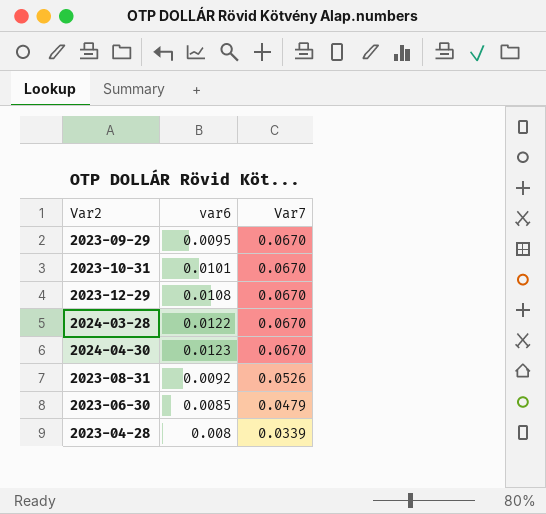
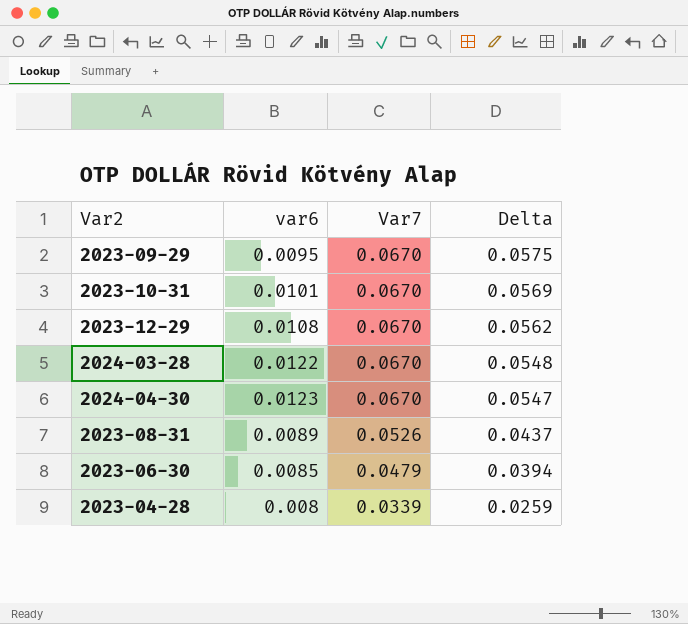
column Delta | formula: none -> [Var7] - [var6]
2023-08-31 | var6: 0.0092 -> 0.0089

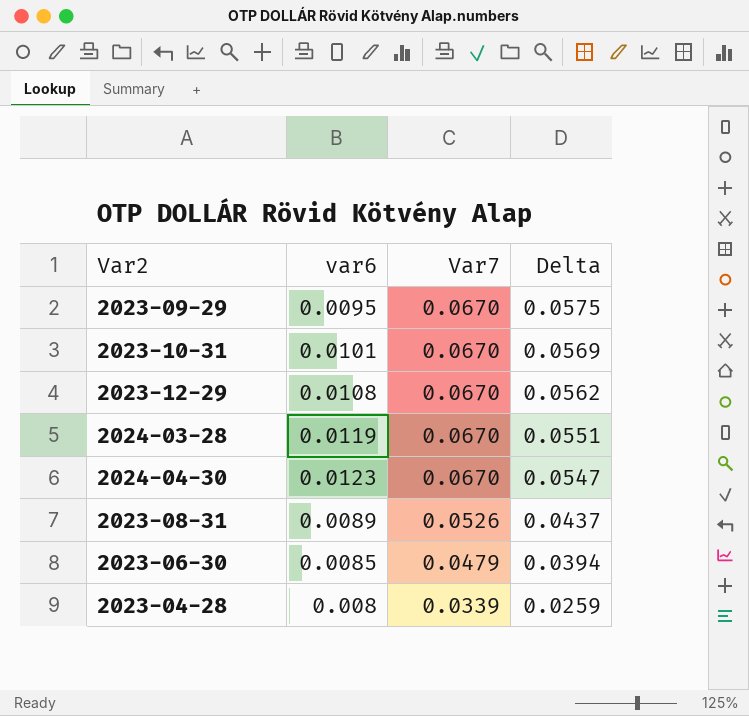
2024-03-28 | var6: 0.0122 -> 0.0119
2024-03-28 | Delta: 0.0548 -> 0.0551

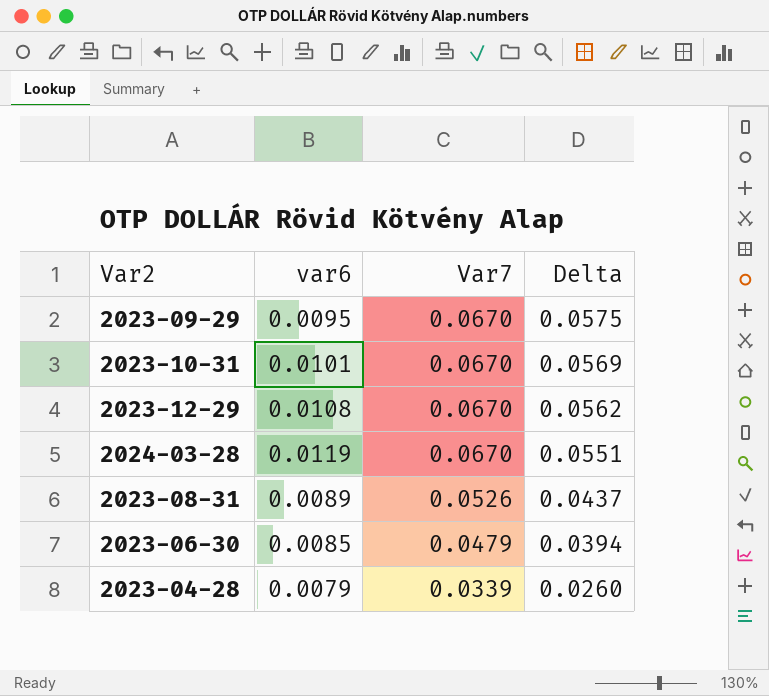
row 2024-04-30: 0.0123 | 0.0670 | 0.0547 -> none
2023-04-28 | var6: 0.008 -> 0.0079
2023-04-28 | Delta: 0.0259 -> 0.0260

